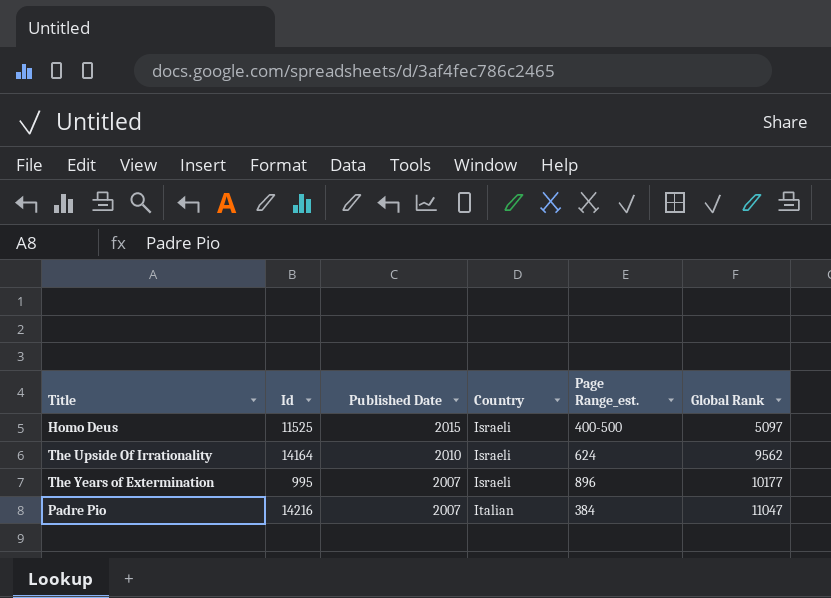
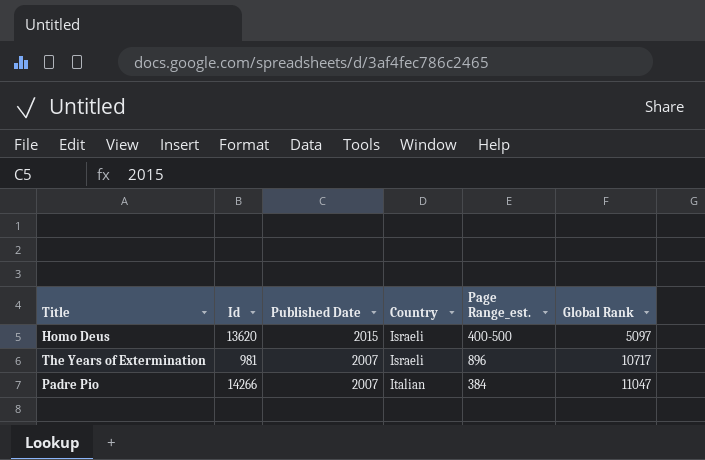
row The Upside Of Irrationality: 14164 | 2010 | Israeli | 624 | 9562 -> none
Homo Deus | Id: 11525 -> 13620
The Years of Extermination | Id: 995 -> 981
The Years of Extermination | Global Rank: 10177 -> 10717
Padre Pio | Id: 14216 -> 14266

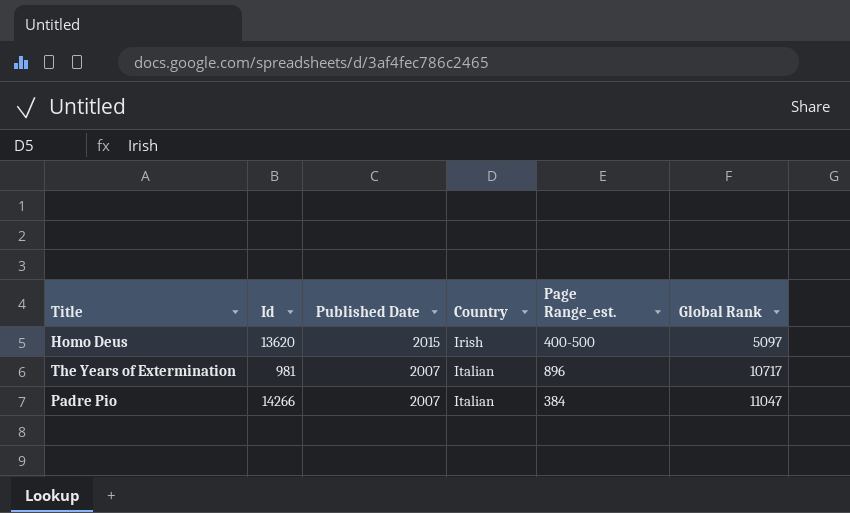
Homo Deus | Country: Israeli -> Irish
The Years of Extermination | Country: Israeli -> Italian

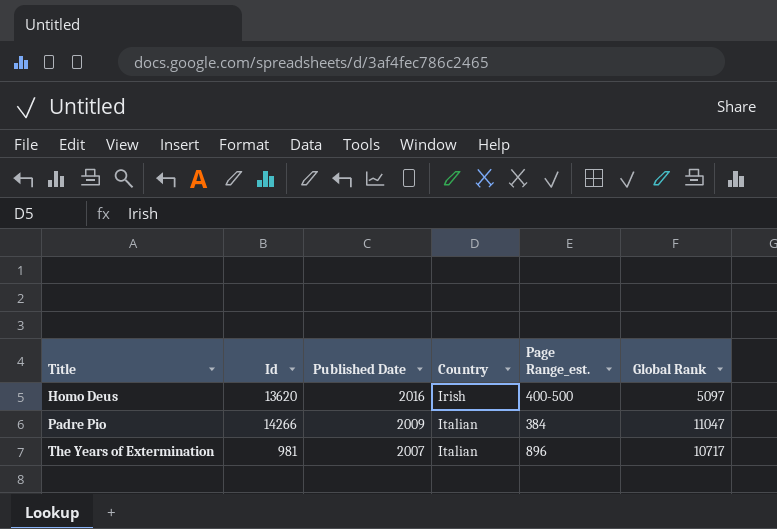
row order: Published Date descending -> Title ascending
Homo Deus | Published Date: 2015 -> 2016
Padre Pio | Published Date: 2007 -> 2009

